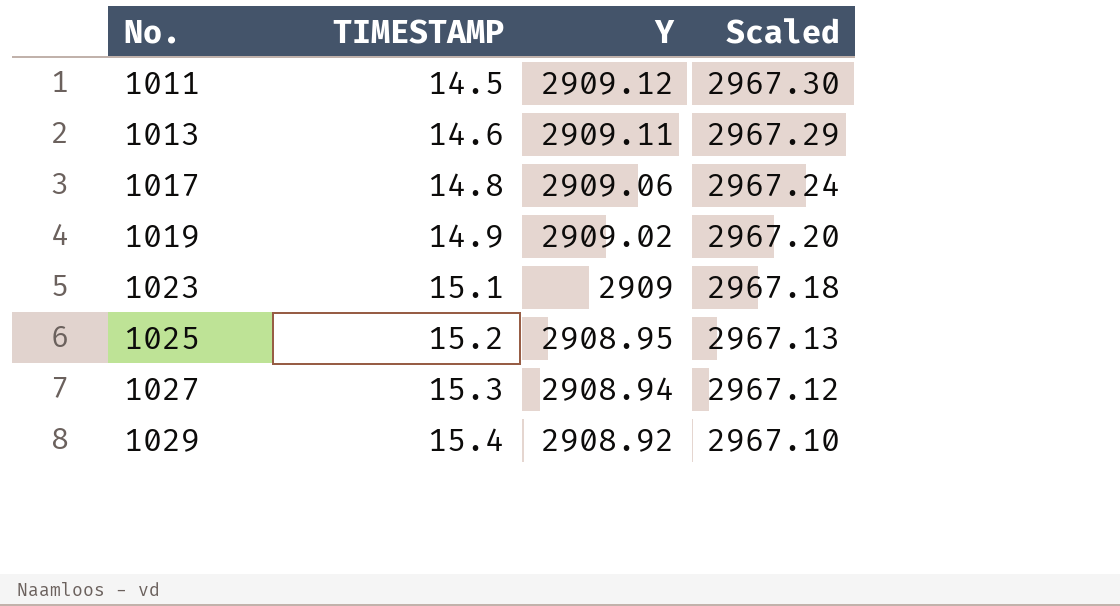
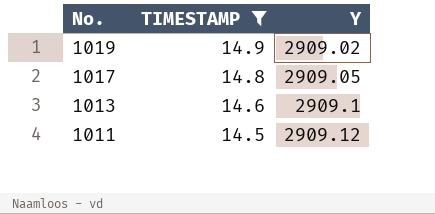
filter: none -> TIMESTAMP <= 14.9
row order: No. ascending -> No. descending
column Scaled | formula: [Y] * 1.02 -> none
1017 | Y: 2909.06 -> 2909.05
1013 | Y: 2909.11 -> 2909.1

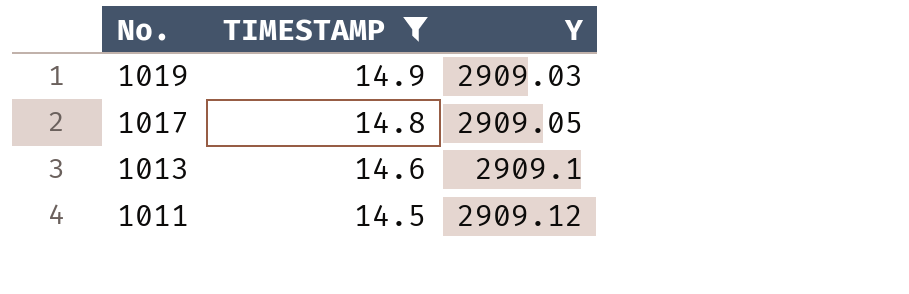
1019 | Y: 2909.02 -> 2909.03

